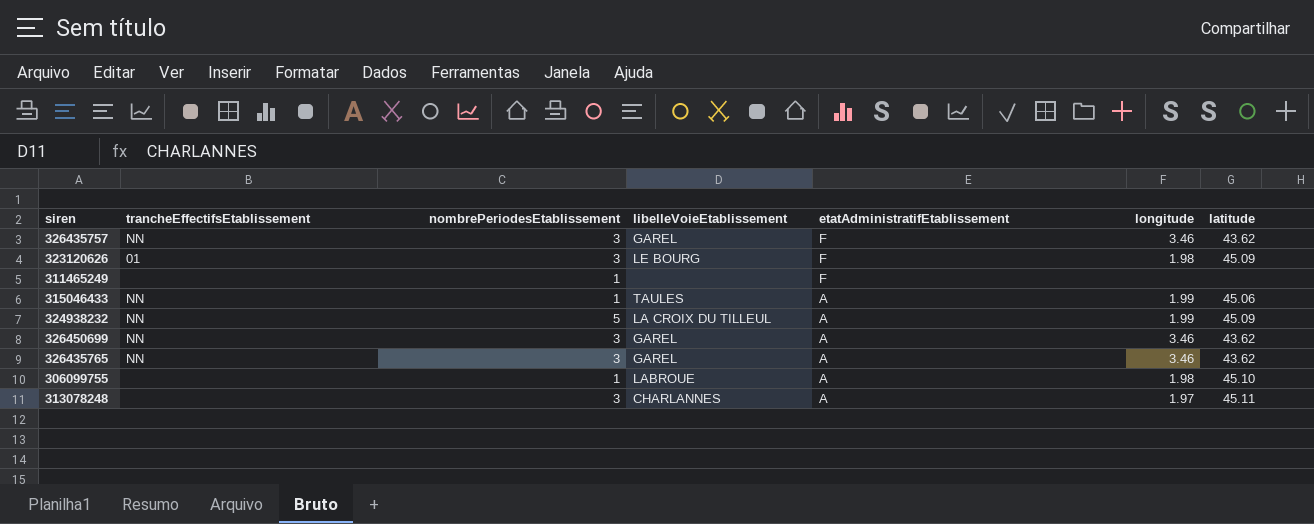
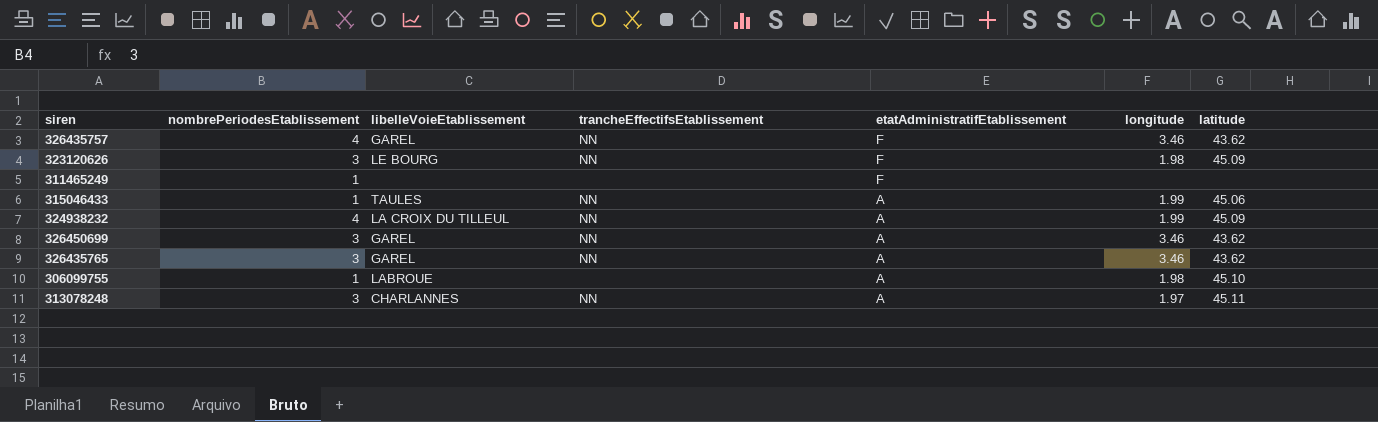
column trancheEffectifsEtablissement | position: 2 -> 4
326435757 | nombrePeriodesEtablissement: 3 -> 4
323120626 | trancheEffectifsEtablissement: 01 -> NN
324938232 | nombrePeriodesEtablissement: 5 -> 4
313078248 | trancheEffectifsEtablissement: none -> NN

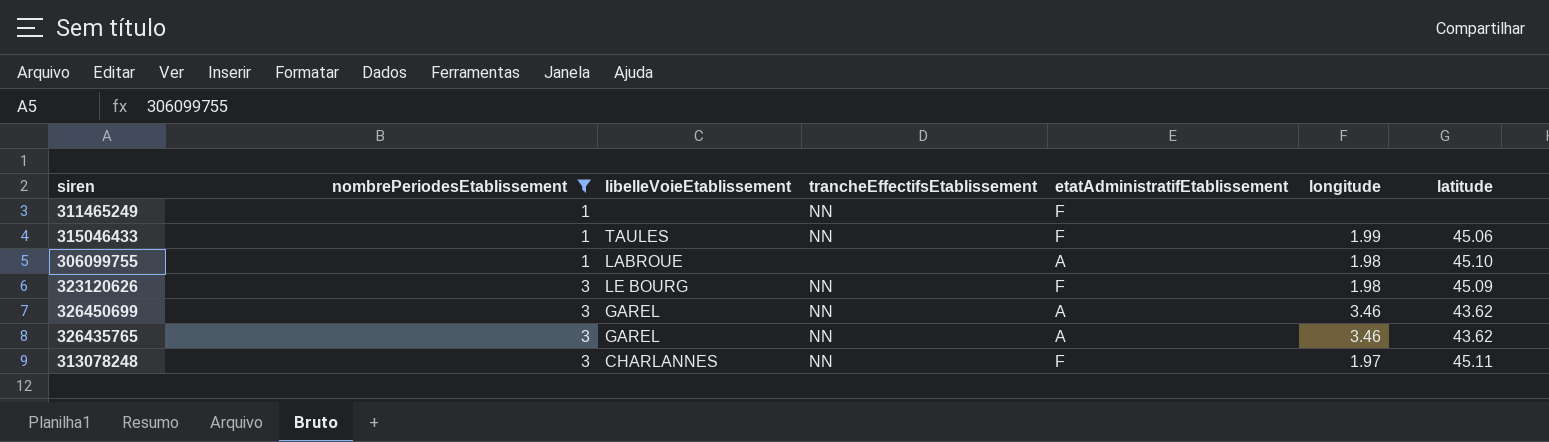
filter: none -> nombrePeriodesEtablissement != 4
row order: etatAdministratifEtablissement descending -> nombrePeriodesEtablissement ascending
311465249 | trancheEffectifsEtablissement: none -> NN
315046433 | etatAdministratifEtablissement: A -> F
313078248 | etatAdministratifEtablissement: A -> F

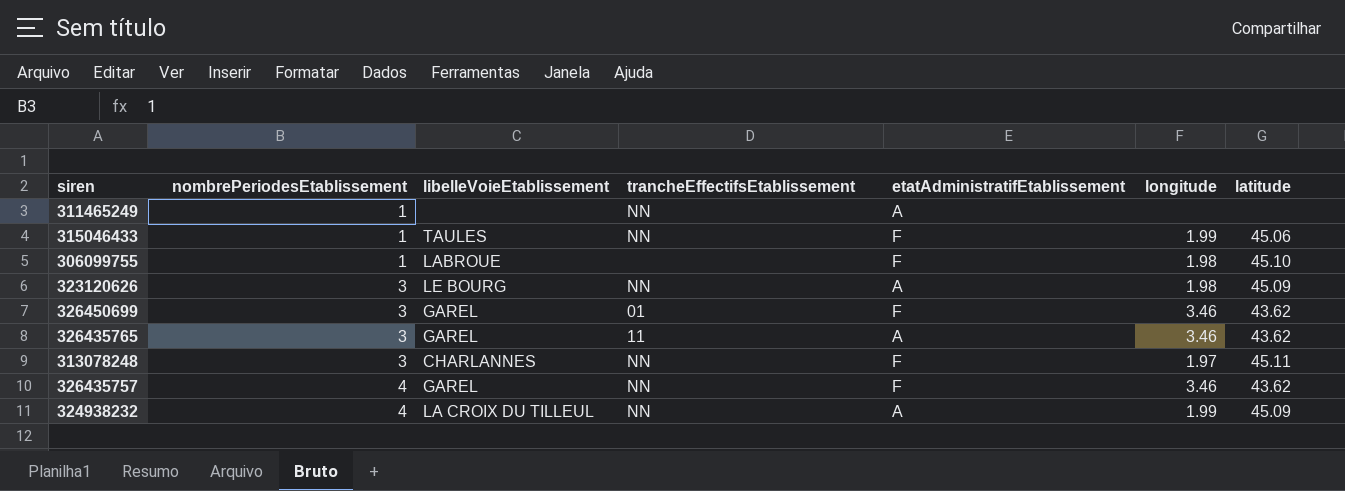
filter: nombrePeriodesEtablissement != 4 -> none
311465249 | etatAdministratifEtablissement: F -> A
306099755 | etatAdministratifEtablissement: A -> F
323120626 | etatAdministratifEtablissement: F -> A
326450699 | trancheEffectifsEtablissement: NN -> 01
326450699 | etatAdministratifEtablissement: A -> F
326435765 | trancheEffectifsEtablissement: NN -> 11

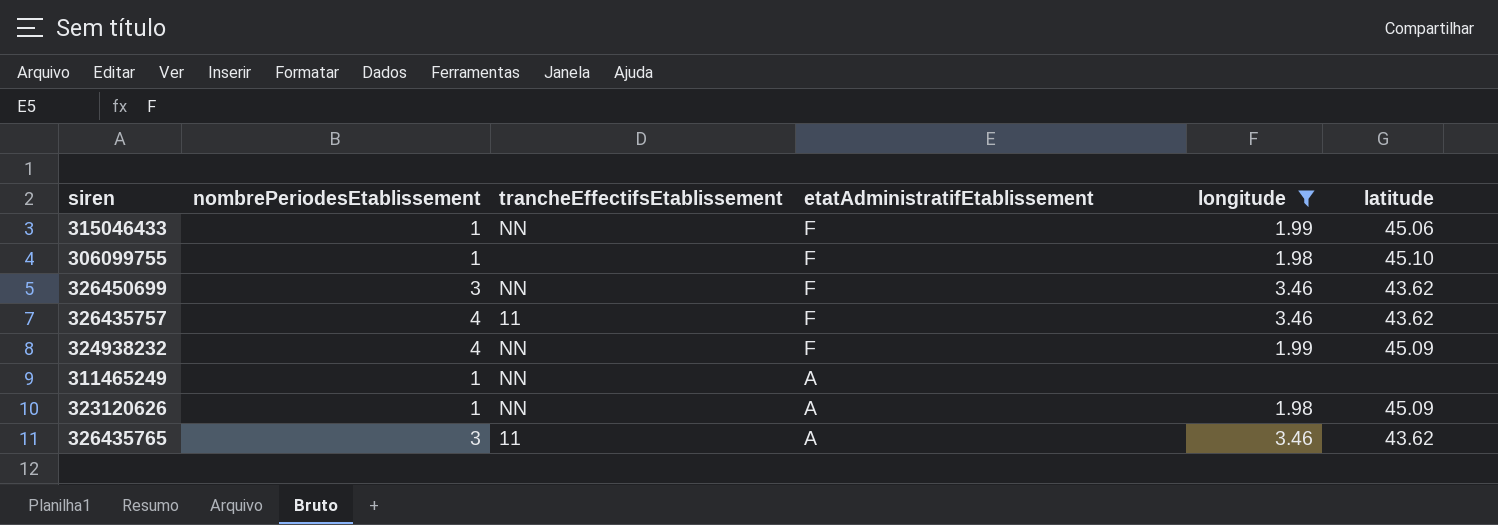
filter: none -> longitude != 1.97
row order: nombrePeriodesEtablissement ascending -> etatAdministratifEtablissement descending
column libelleVoieEtablissement | position: 3 -> none
326450699 | trancheEffectifsEtablissement: 01 -> NN
326435757 | trancheEffectifsEtablissement: NN -> 11
324938232 | etatAdministratifEtablissement: A -> F
323120626 | nombrePeriodesEtablissement: 3 -> 1

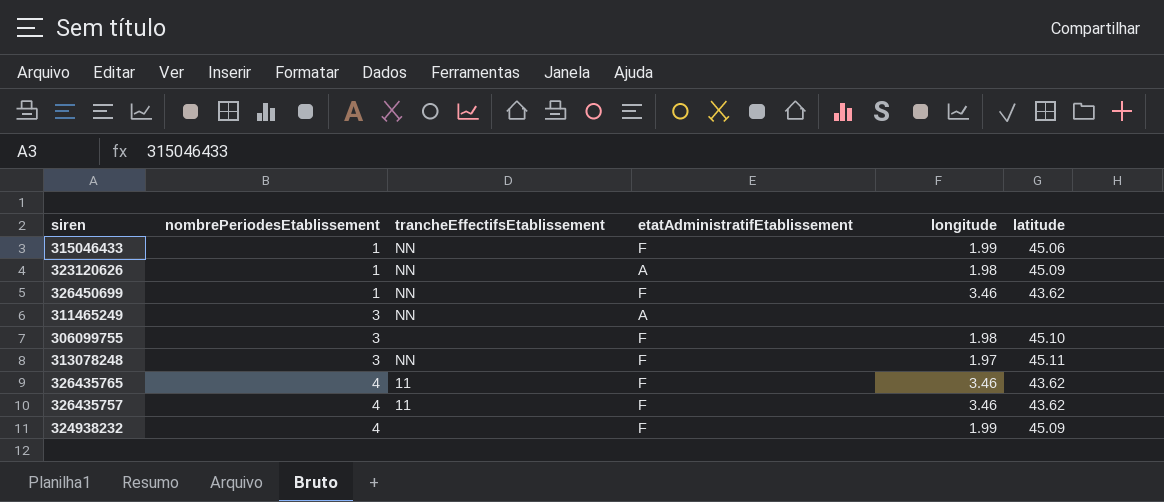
filter: longitude != 1.97 -> none
row order: etatAdministratifEtablissement descending -> nombrePeriodesEtablissement ascending
326450699 | nombrePeriodesEtablissement: 3 -> 1
311465249 | nombrePeriodesEtablissement: 1 -> 3
306099755 | nombrePeriodesEtablissement: 1 -> 3
326435765 | nombrePeriodesEtablissement: 3 -> 4
326435765 | etatAdministratifEtablissement: A -> F
324938232 | trancheEffectifsEtablissement: NN -> none

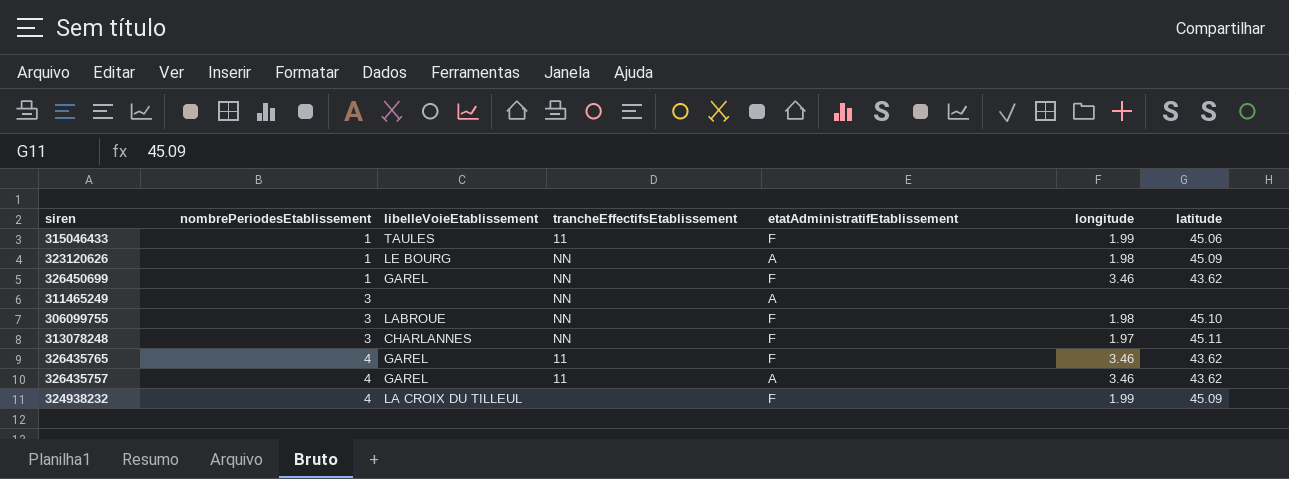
column libelleVoieEtablissement | position: none -> 3
315046433 | trancheEffectifsEtablissement: NN -> 11
306099755 | trancheEffectifsEtablissement: none -> NN
326435757 | etatAdministratifEtablissement: F -> A

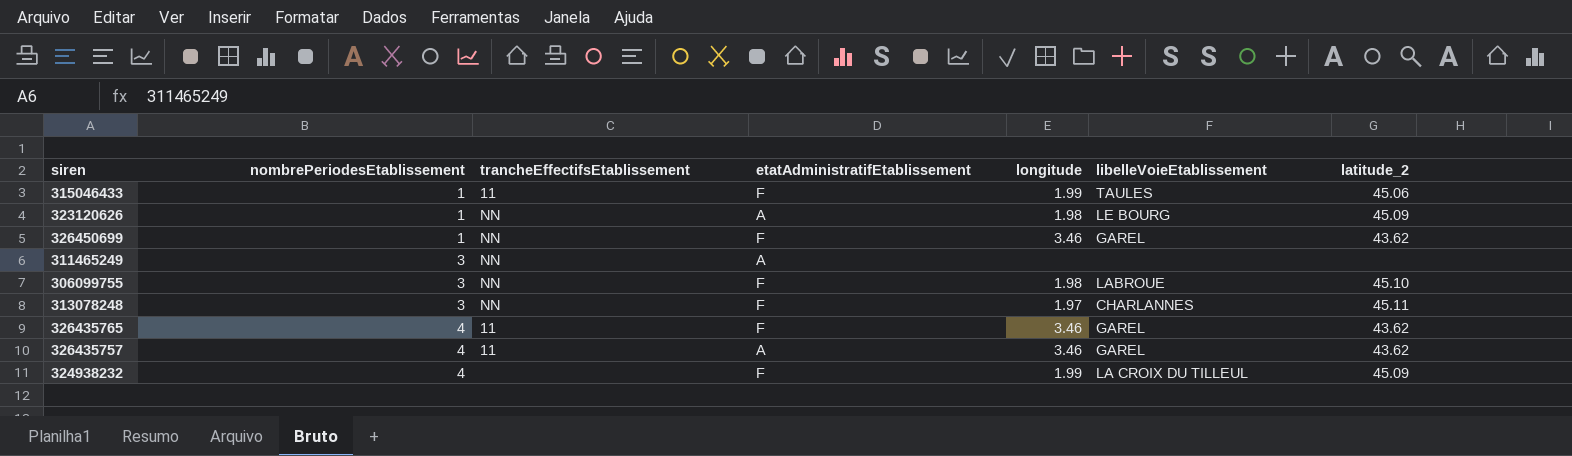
column libelleVoieEtablissement | position: 3 -> 6
column name: latitude -> latitude_2

